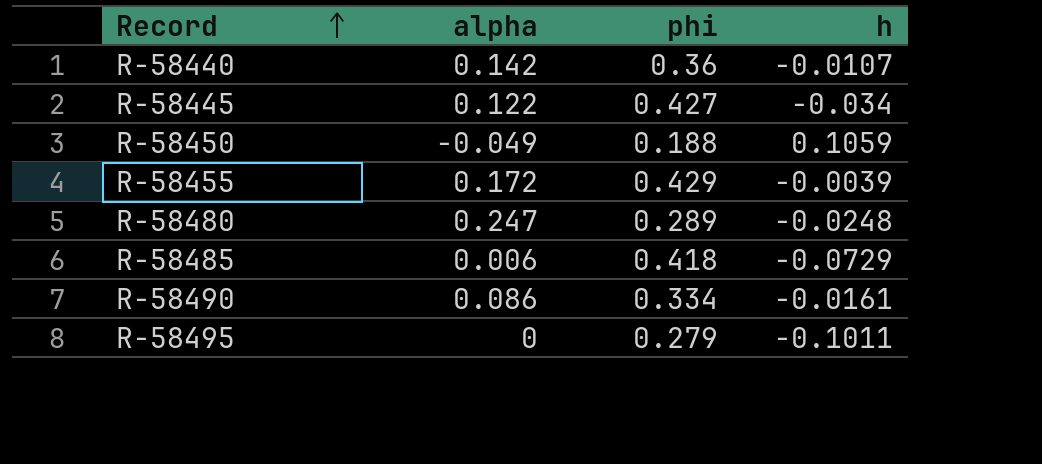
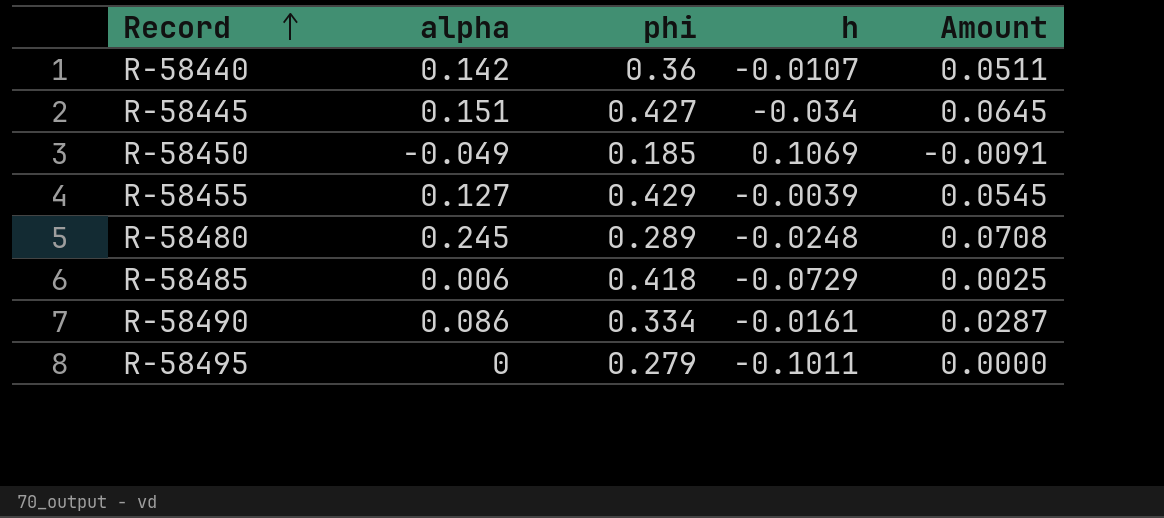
column Amount | formula: none -> [alpha] * [phi]
R-58445 | alpha: 0.122 -> 0.151
R-58450 | phi: 0.188 -> 0.185
R-58450 | h: 0.1059 -> 0.1069
R-58455 | alpha: 0.172 -> 0.127
R-58480 | alpha: 0.247 -> 0.245

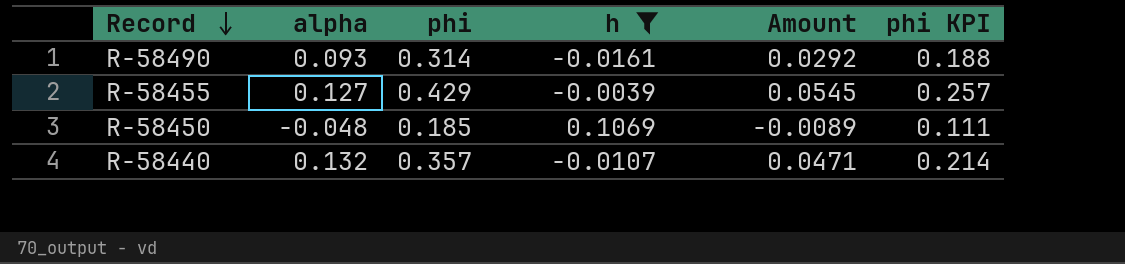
filter: none -> h >= -0.0161
row order: Record ascending -> Record descending
column phi KPI | formula: none -> [phi] * 0.6
R-58490 | alpha: 0.086 -> 0.093
R-58490 | phi: 0.334 -> 0.314
R-58490 | Amount: 0.0287 -> 0.0292
R-58450 | alpha: -0.049 -> -0.048
R-58450 | Amount: -0.0091 -> -0.0089
R-58440 | alpha: 0.142 -> 0.132
R-58440 | phi: 0.36 -> 0.357
R-58440 | Amount: 0.0511 -> 0.0471

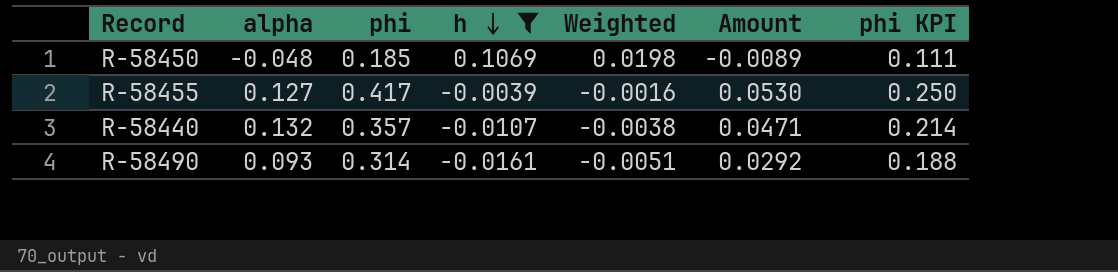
row order: Record descending -> h descending
column Weighted | formula: none -> [phi] * [h]
R-58455 | phi: 0.429 -> 0.417
R-58455 | Amount: 0.0545 -> 0.0530
R-58455 | phi KPI: 0.257 -> 0.250

